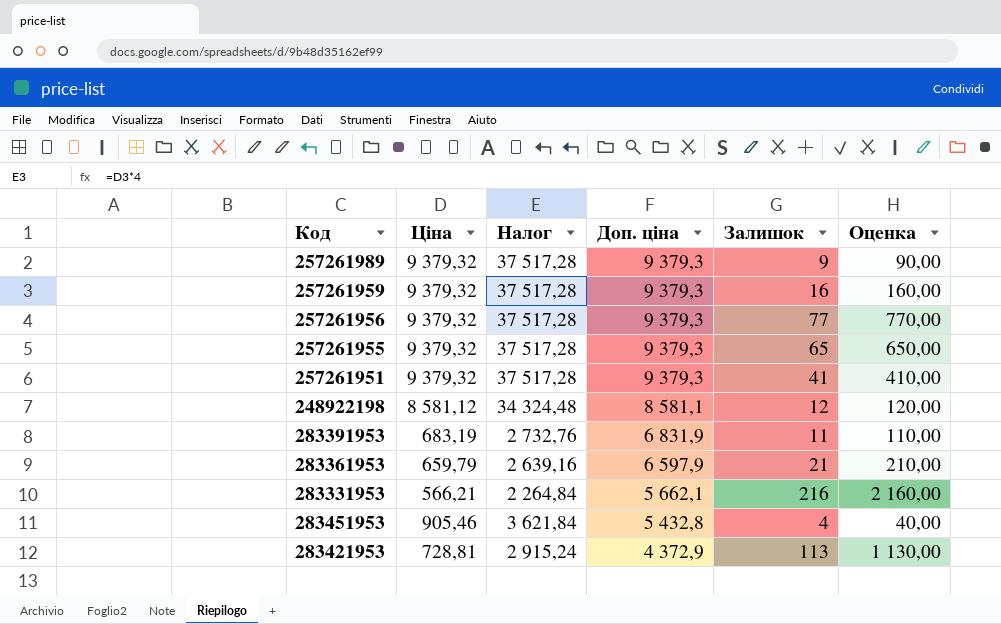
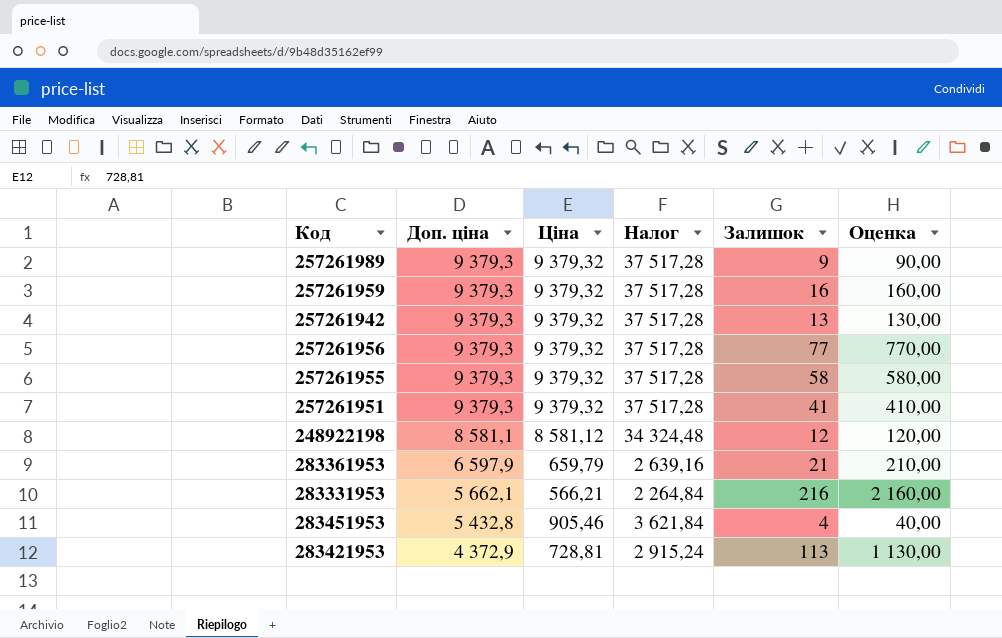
column Доп. ціна | position: 4 -> 2
row 283391953: 683,19 | 2 732,76 | 6 831,9 | 11 | 110,00 -> none
row 257261942: none -> 9 379,3 | 9 379,32 | 37 517,28 | 13 | 130,00
257261955 | Залишок: 65 -> 58
257261955 | Оценка: 650,00 -> 580,00

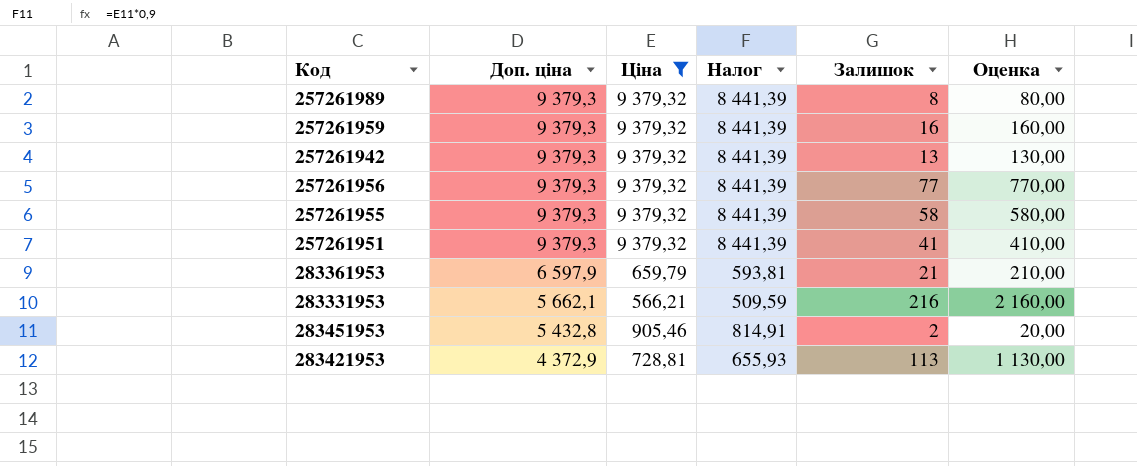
filter: none -> Ціна != 8 581,12
column Налог | formula: [Ціна] * 4 -> [Ціна] * 0,9
257261989 | Залишок: 9 -> 8
257261989 | Оценка: 90,00 -> 80,00
283451953 | Залишок: 4 -> 2
283451953 | Оценка: 40,00 -> 20,00

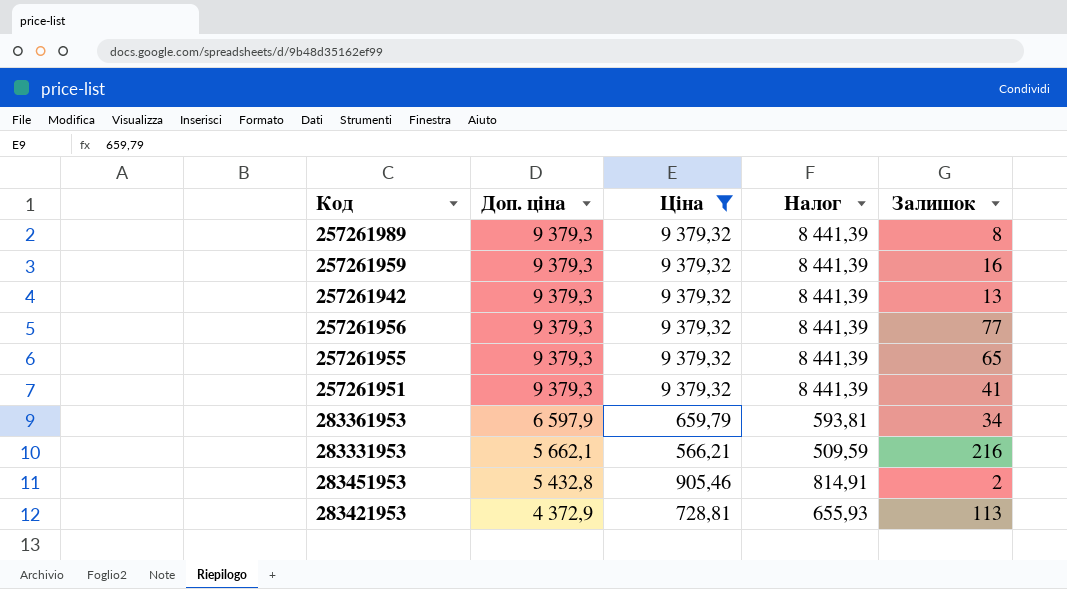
column Оценка | formula: [Залишок] * 10 -> none
257261955 | Залишок: 58 -> 65
283361953 | Залишок: 21 -> 34

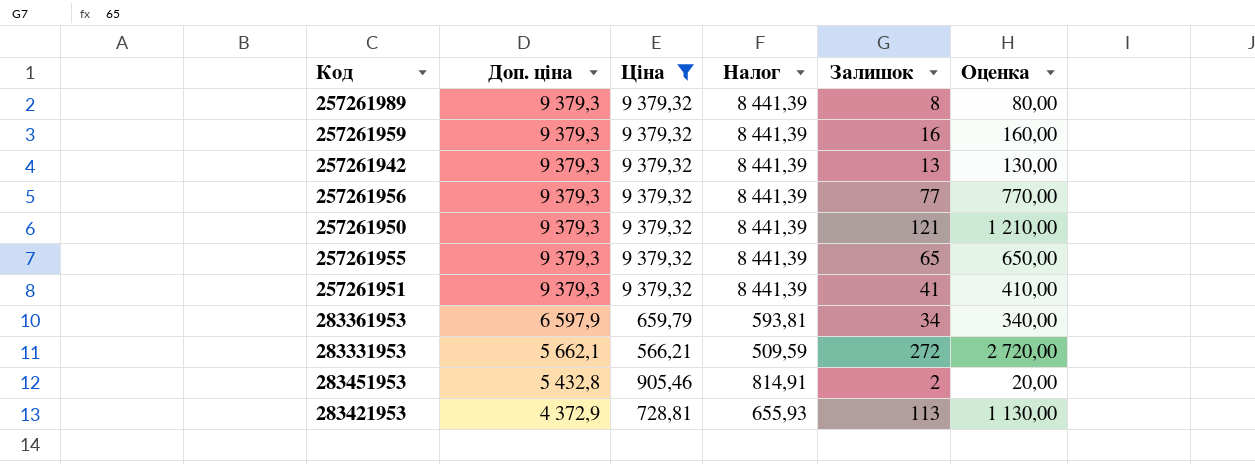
column Оценка | formula: none -> [Залишок] * 10
row 257261950: none -> 9 379,3 | 9 379,32 | 8 441,39 | 121 | 1 210,00
283331953 | Залишок: 216 -> 272

